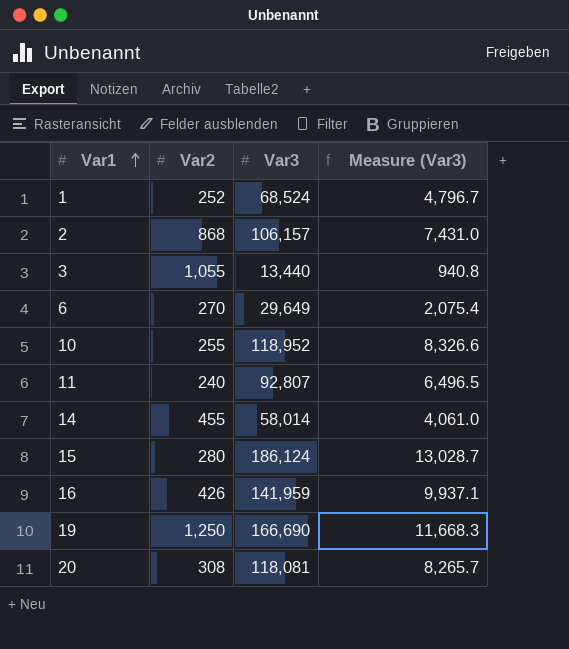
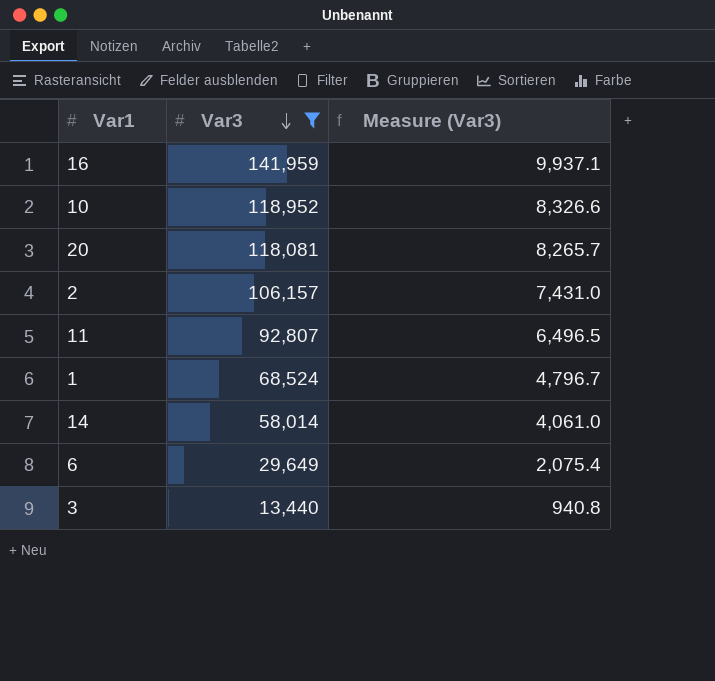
filter: none -> Var3 <= 141,959
row order: Var1 ascending -> Var3 descending
column Var2 | position: 2 -> none

